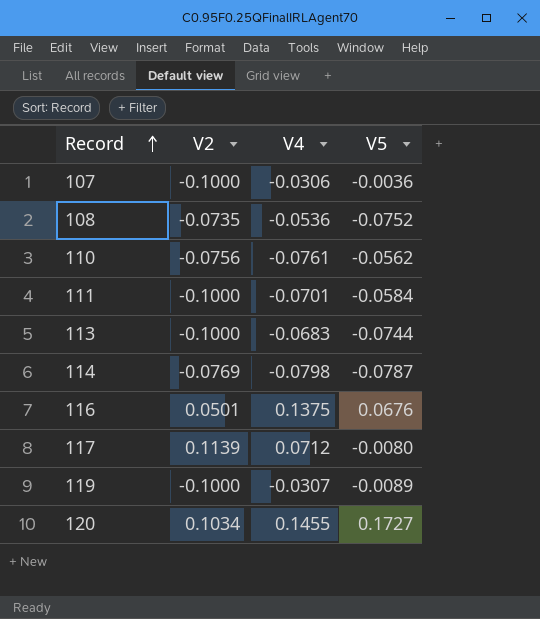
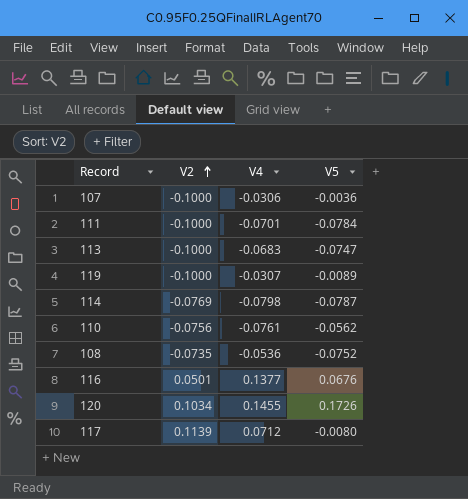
row order: Record ascending -> V2 ascending
111 | V5: -0.0584 -> -0.0784
113 | V5: -0.0744 -> -0.0747
116 | V4: 0.1375 -> 0.1377
120 | V5: 0.1727 -> 0.1726

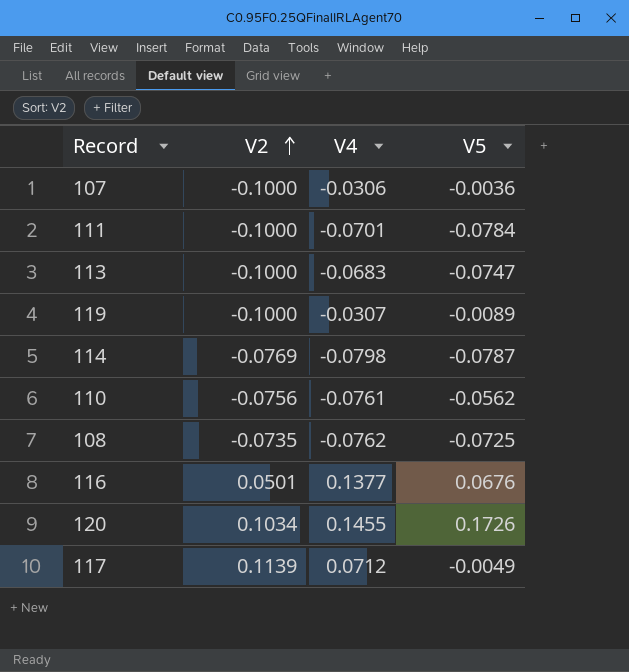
108 | V4: -0.0536 -> -0.0762
108 | V5: -0.0752 -> -0.0725
117 | V5: -0.0080 -> -0.0049

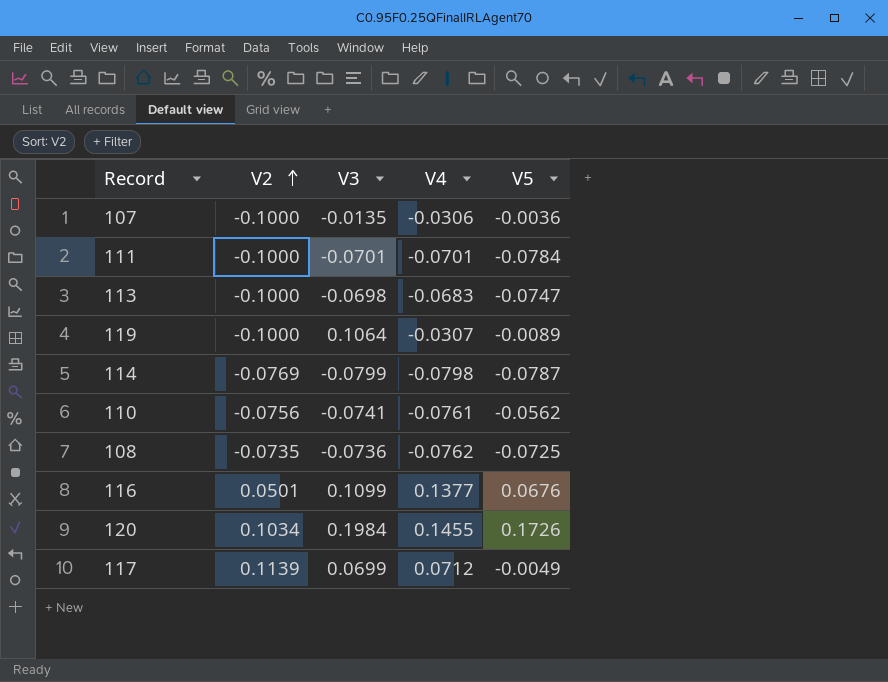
column V3 | position: none -> 3

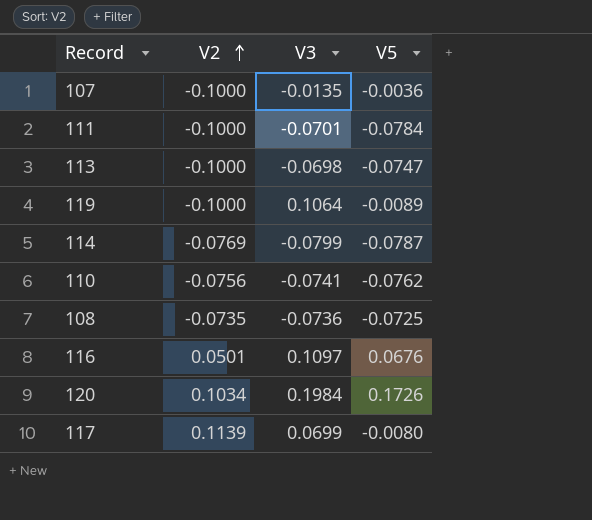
column V4 | position: 4 -> none
110 | V5: -0.0562 -> -0.0762
116 | V3: 0.1099 -> 0.1097
117 | V5: -0.0049 -> -0.0080

